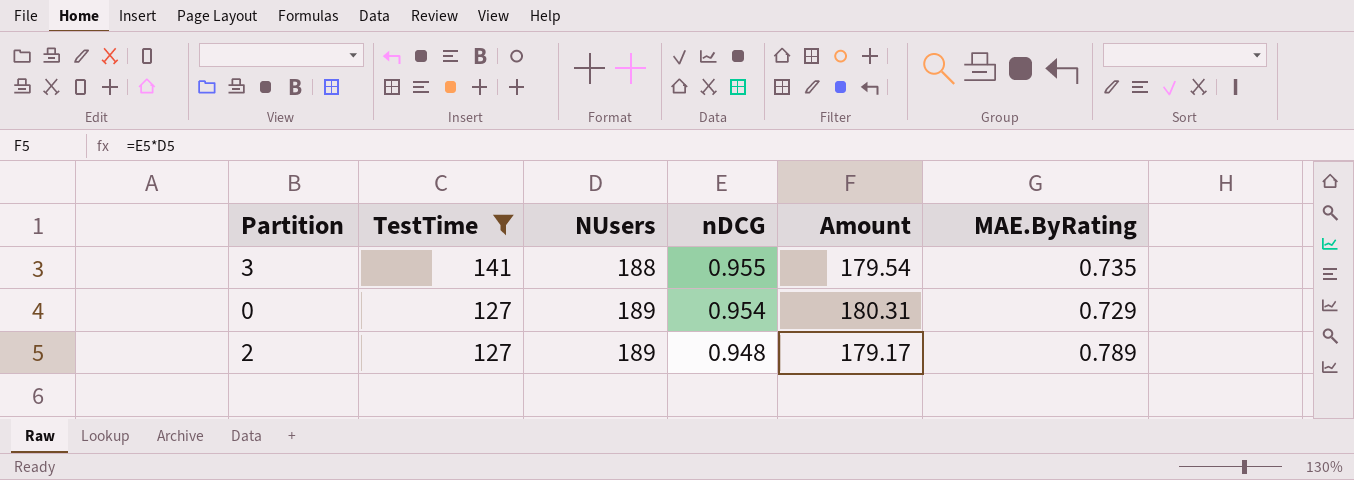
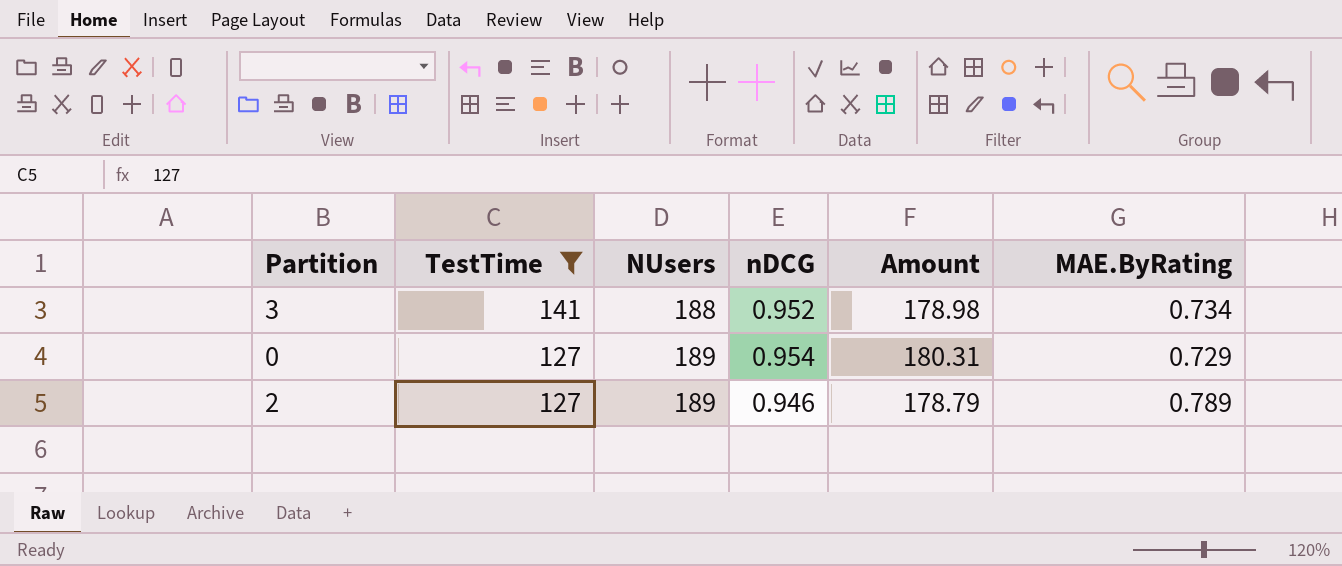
3 | nDCG: 0.955 -> 0.952
3 | Amount: 179.54 -> 178.98
3 | MAE.ByRating: 0.735 -> 0.734
2 | nDCG: 0.948 -> 0.946
2 | Amount: 179.17 -> 178.79

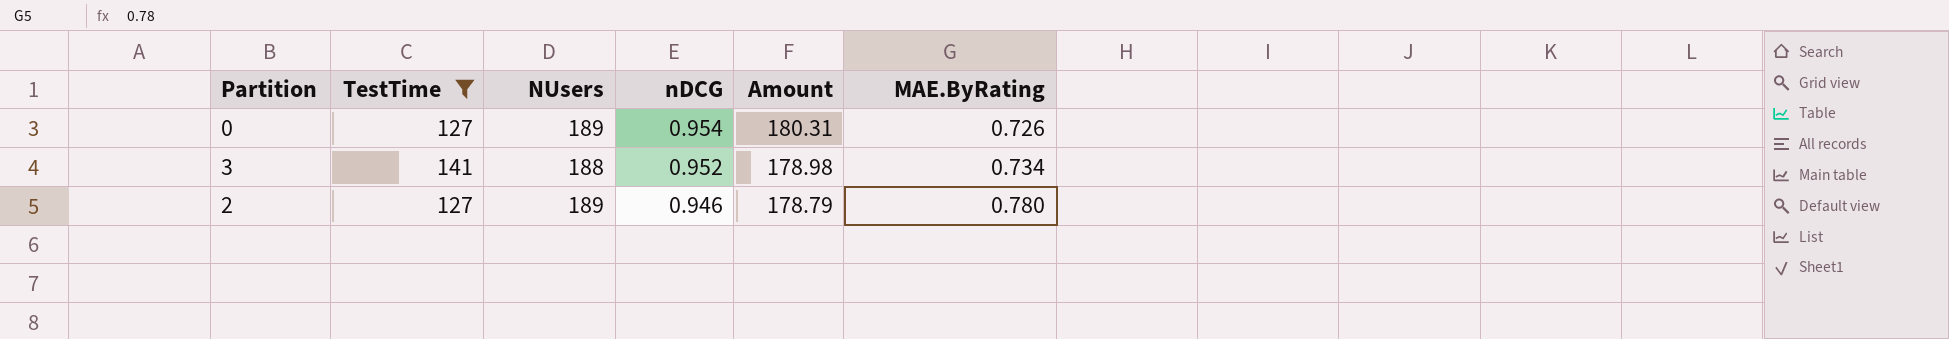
row order: TestTime descending -> nDCG descending
0 | MAE.ByRating: 0.729 -> 0.726
2 | MAE.ByRating: 0.789 -> 0.780

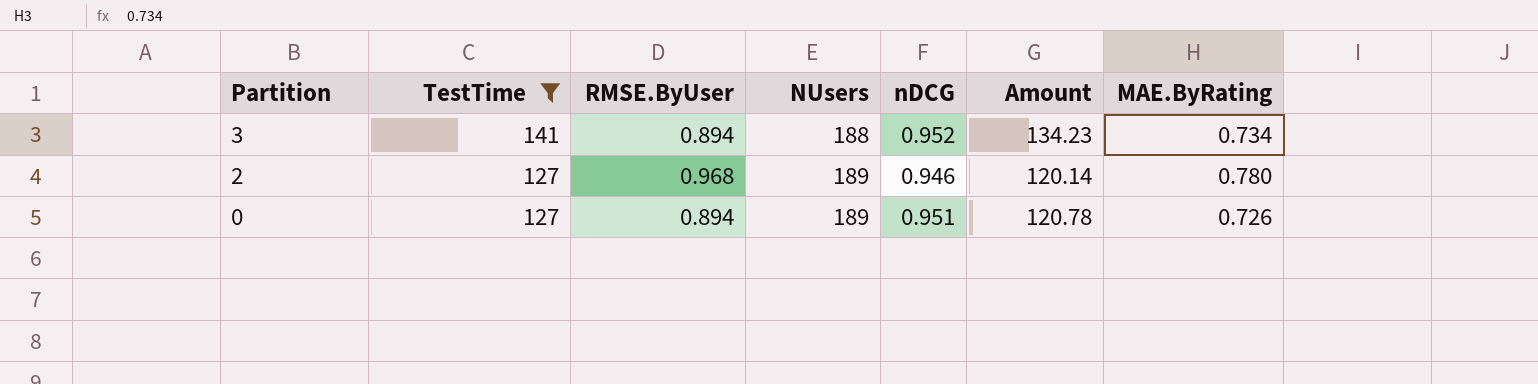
row order: nDCG descending -> Partition descending
column RMSE.ByUser | position: none -> 3
column Amount | formula: [NUsers] * [nDCG] -> [TestTime] * [nDCG]
0 | nDCG: 0.954 -> 0.951

